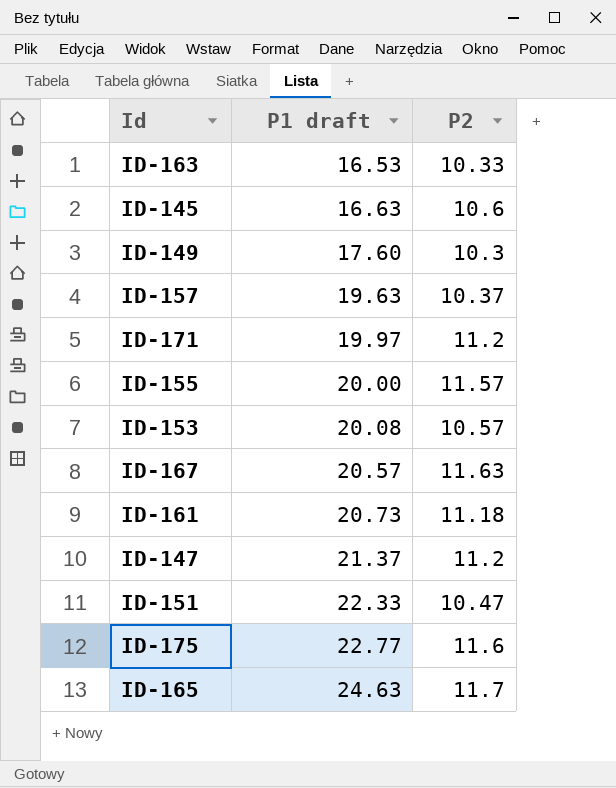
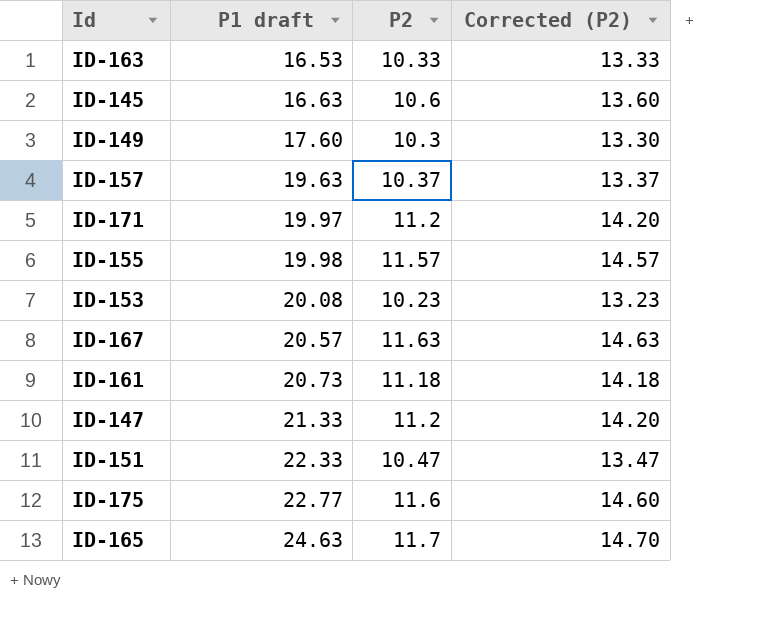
column Corrected (P2) | formula: none -> [P2] + 3
ID-155 | P1 draft: 20.00 -> 19.98
ID-153 | P2: 10.57 -> 10.23
ID-147 | P1 draft: 21.37 -> 21.33

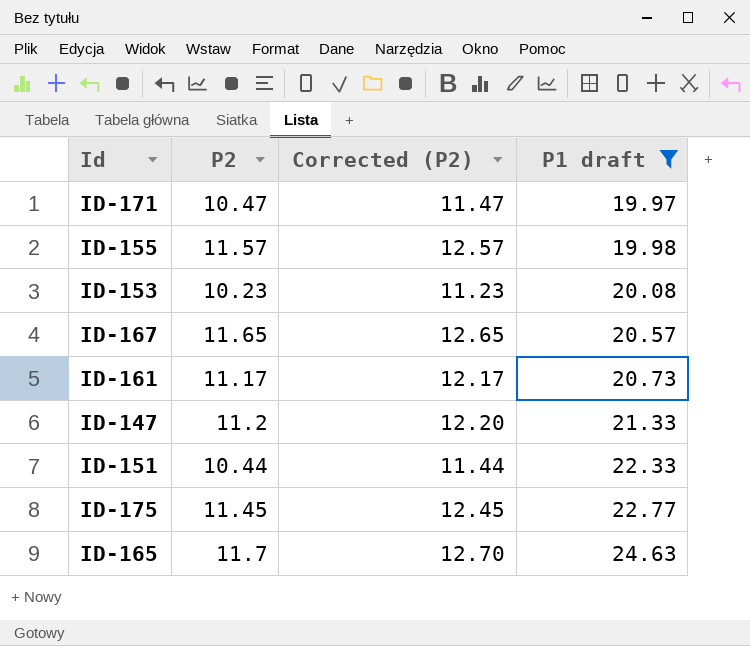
filter: none -> P1 draft >= 19.97
column Corrected (P2) | formula: [P2] + 3 -> [P2] + 1
column P1 draft | position: 2 -> 4
ID-171 | P2: 11.2 -> 10.47
ID-167 | P2: 11.63 -> 11.65
ID-161 | P2: 11.18 -> 11.17
ID-151 | P2: 10.47 -> 10.44
ID-175 | P2: 11.6 -> 11.45

